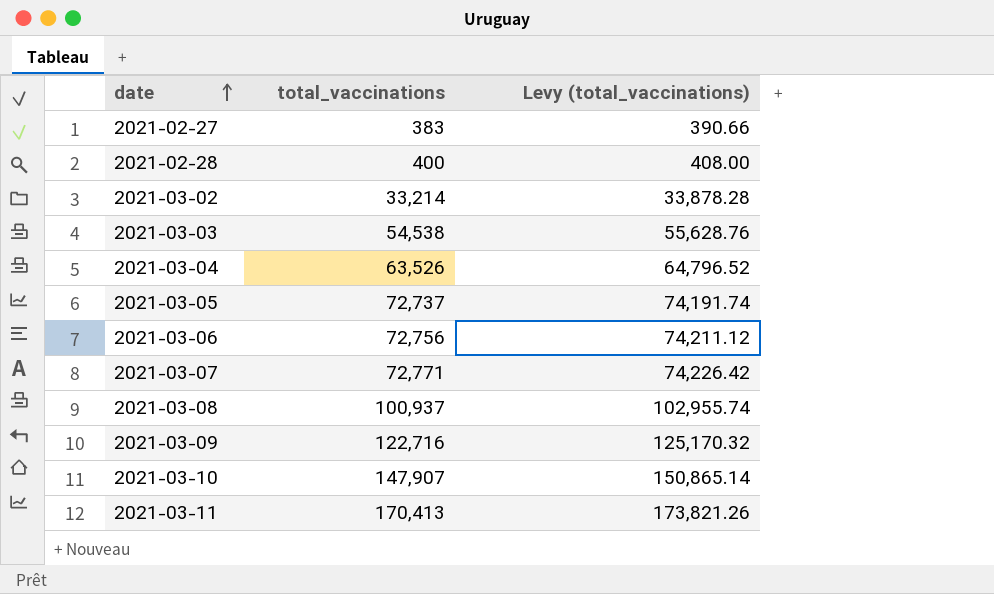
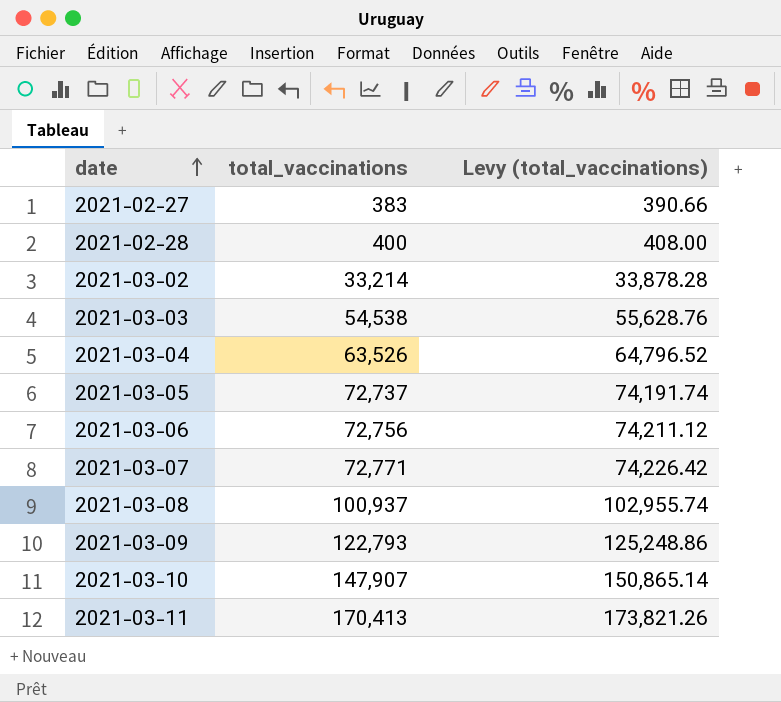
2021-03-09 | total_vaccinations: 122,716 -> 122,793
2021-03-09 | Levy (total_vaccinations): 125,170.32 -> 125,248.86

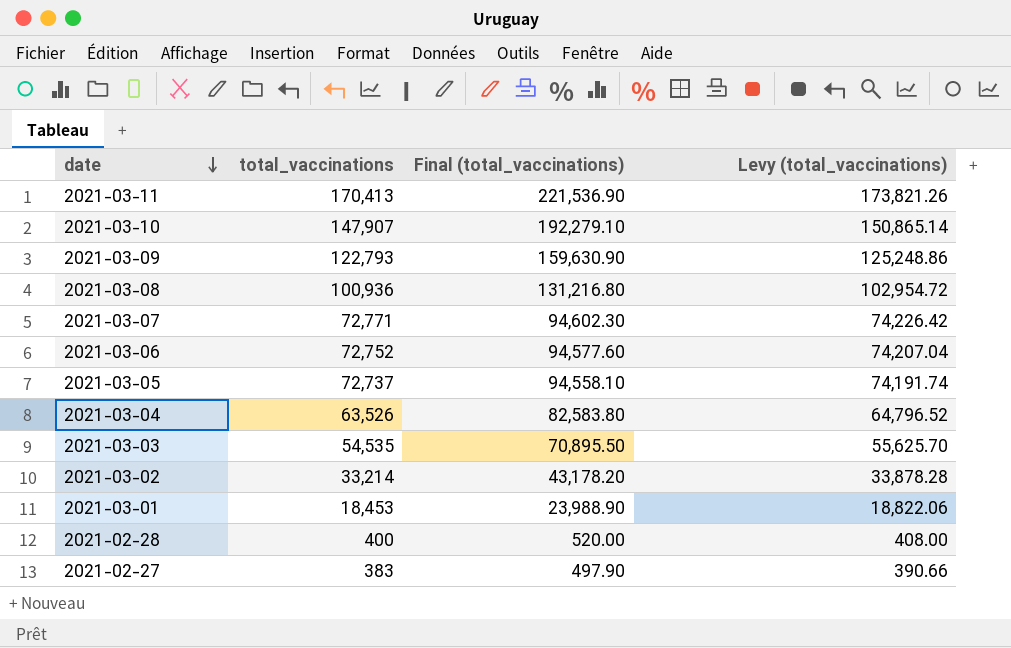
row order: date ascending -> date descending
column Final (total_vaccinations) | formula: none -> [total_vaccinations] * 1.3
2021-03-08 | total_vaccinations: 100,937 -> 100,936
2021-03-08 | Levy (total_vaccinations): 102,955.74 -> 102,954.72
2021-03-06 | total_vaccinations: 72,756 -> 72,752
2021-03-06 | Levy (total_vaccinations): 74,211.12 -> 74,207.04
2021-03-03 | total_vaccinations: 54,538 -> 54,535
2021-03-03 | Levy (total_vaccinations): 55,628.76 -> 55,625.70
row 2021-03-01: none -> 18,453 | 23,988.90 | 18,822.06

